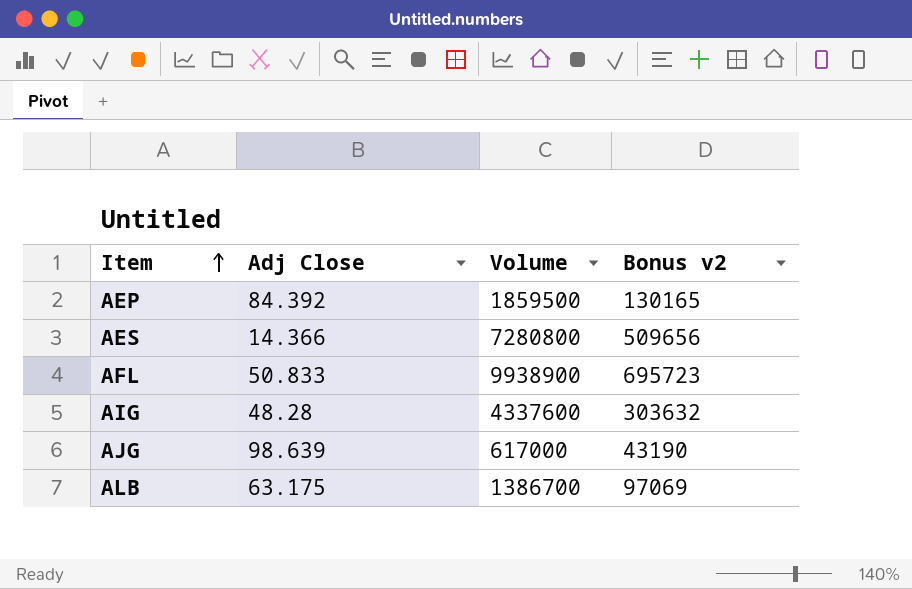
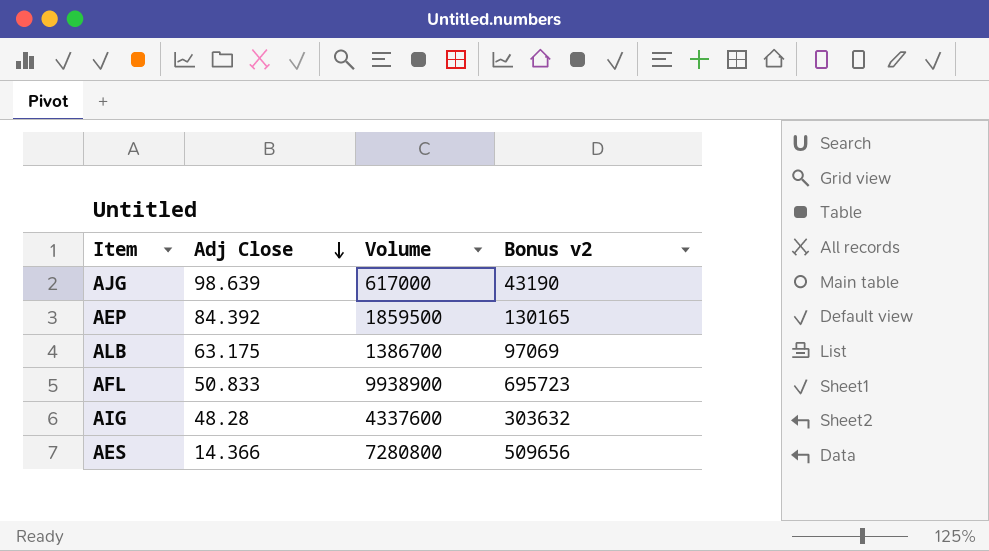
row order: Item ascending -> Adj Close descending

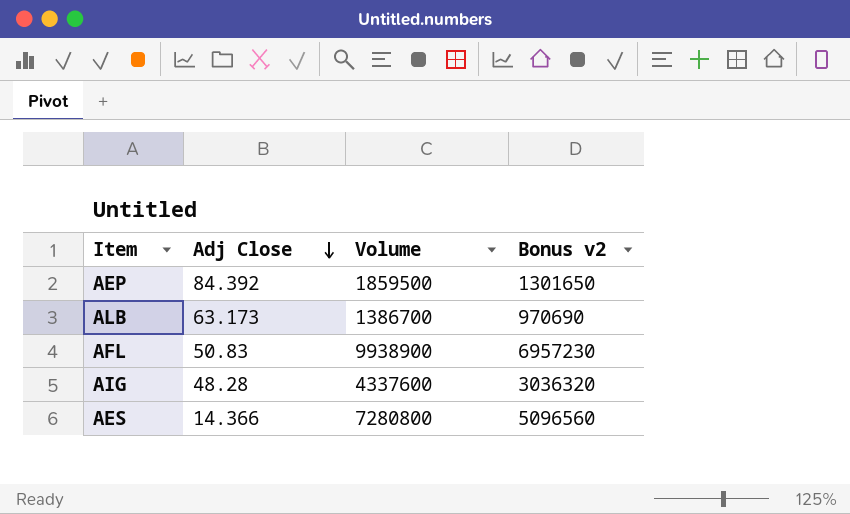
column Bonus v2 | formula: [Volume] * 0.07 -> [Volume] * 0.7
row AJG: 98.639 | 617000 | 43190 -> none
ALB | Adj Close: 63.175 -> 63.173
AFL | Adj Close: 50.833 -> 50.83

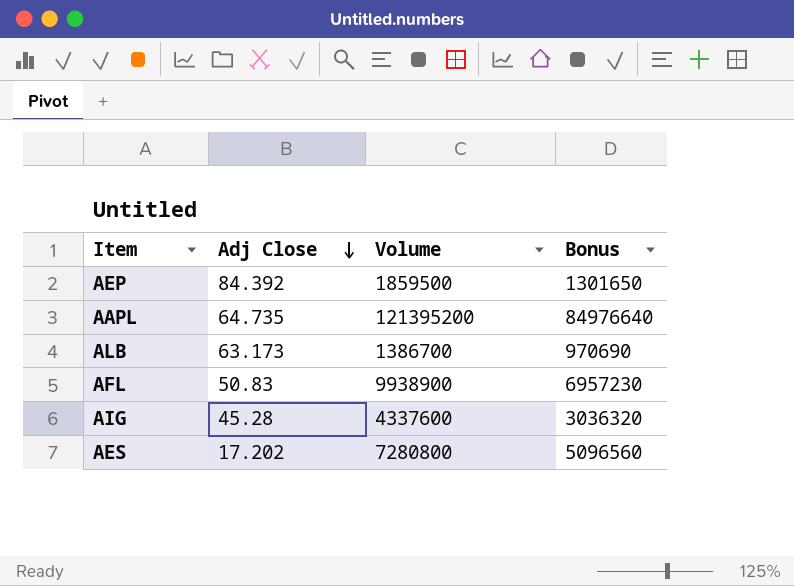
column name: Bonus v2 -> Bonus
row AAPL: none -> 64.735 | 121395200 | 84976640
AIG | Adj Close: 48.28 -> 45.28
AES | Adj Close: 14.366 -> 17.202

